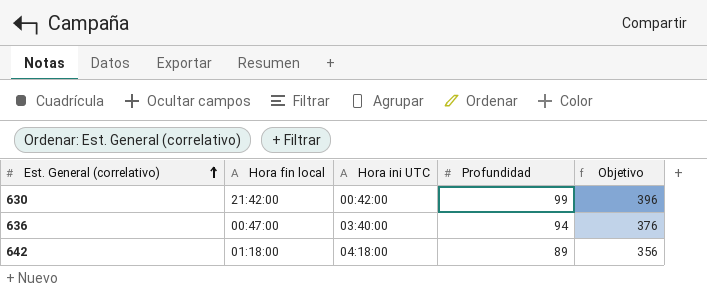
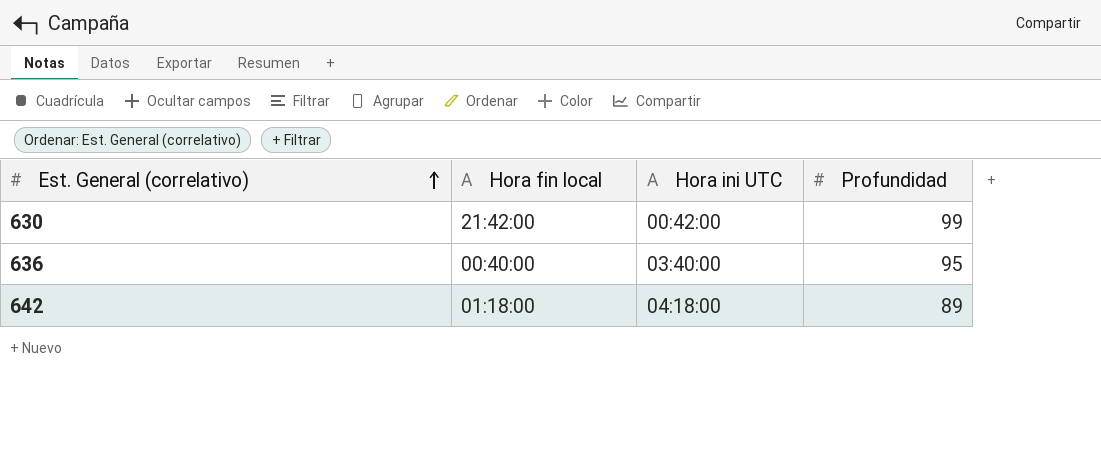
column Objetivo | formula: [Profundidad] * 4 -> none
636 | Hora fin local: 00:47:00 -> 00:40:00
636 | Profundidad: 94 -> 95

